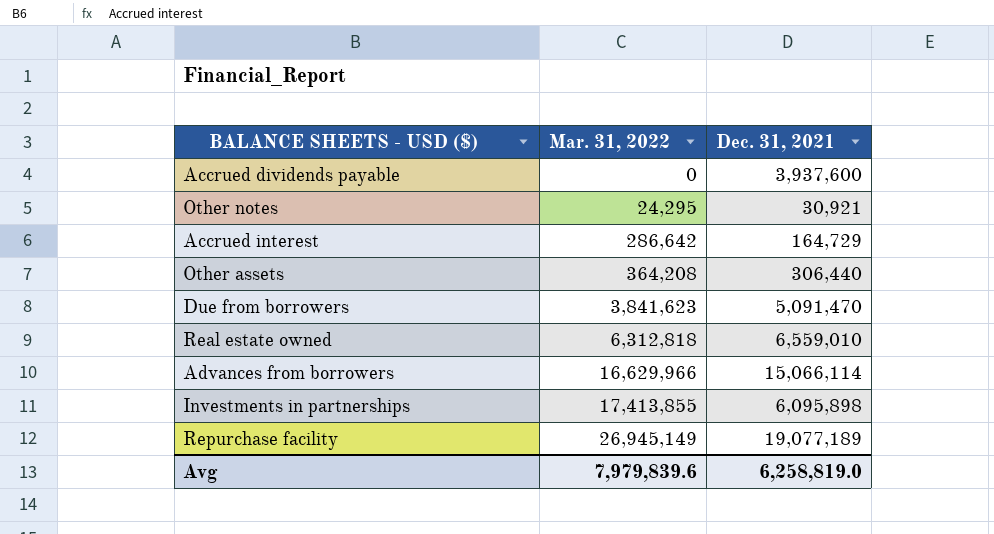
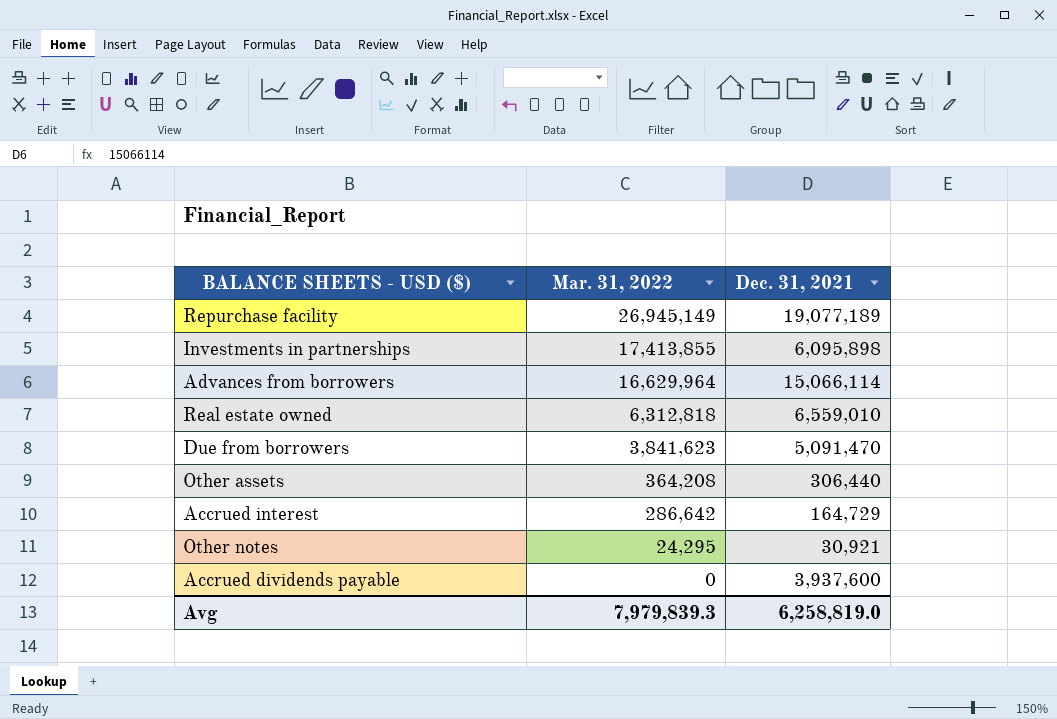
row order: Mar. 31, 2022 ascending -> Mar. 31, 2022 descending
Advances from borrowers | Mar. 31, 2022: 16,629,966 -> 16,629,964
Avg | Mar. 31, 2022: 7,979,839.6 -> 7,979,839.3

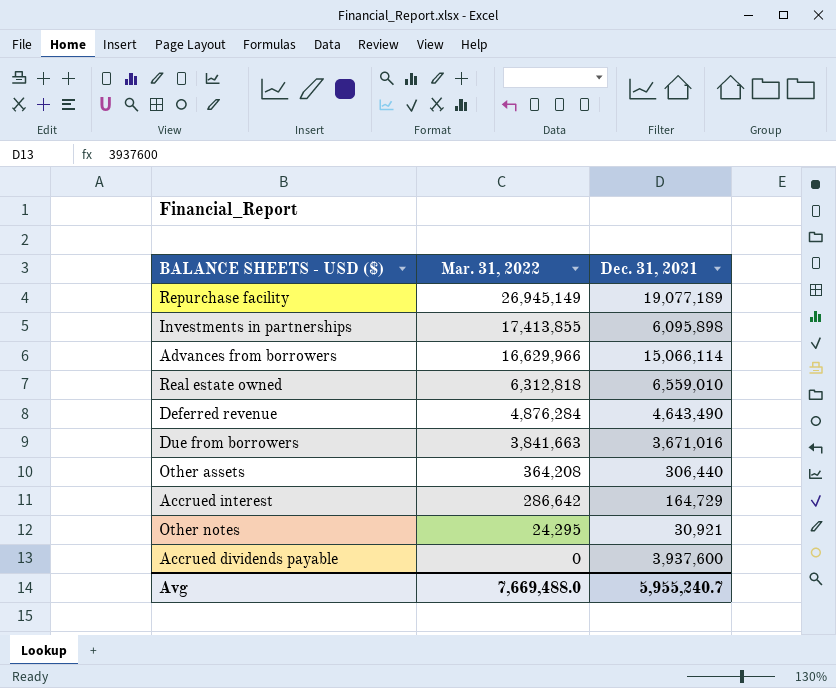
Advances from borrowers | Mar. 31, 2022: 16,629,964 -> 16,629,966
row Deferred revenue: none -> 4,876,284 | 4,643,490
Due from borrowers | Mar. 31, 2022: 3,841,623 -> 3,841,663
Due from borrowers | Dec. 31, 2021: 5,091,470 -> 3,671,016
Avg | Mar. 31, 2022: 7,979,839.3 -> 7,669,488.0
Avg | Dec. 31, 2021: 6,258,819.0 -> 5,955,240.7

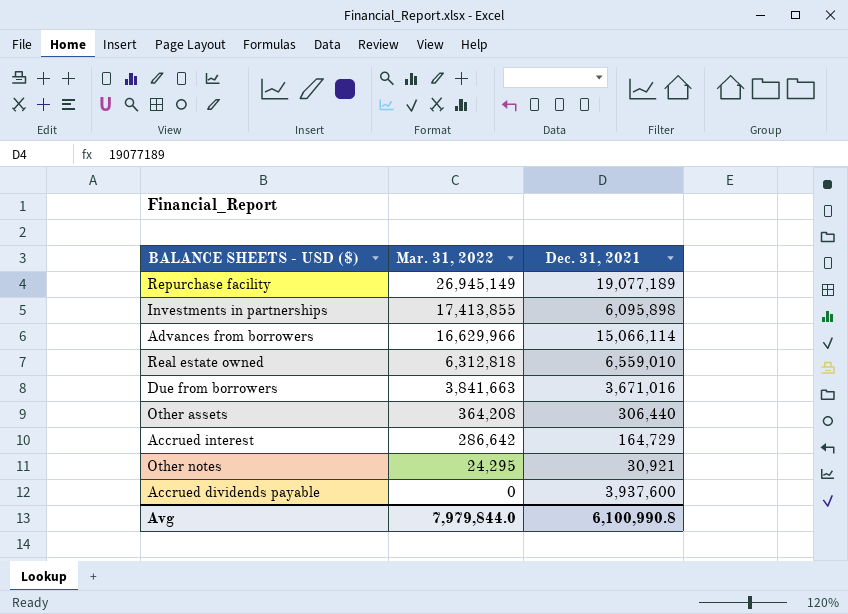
row Deferred revenue: 4,876,284 | 4,643,490 -> none
Avg | Mar. 31, 2022: 7,669,488.0 -> 7,979,844.0
Avg | Dec. 31, 2021: 5,955,240.7 -> 6,100,990.8

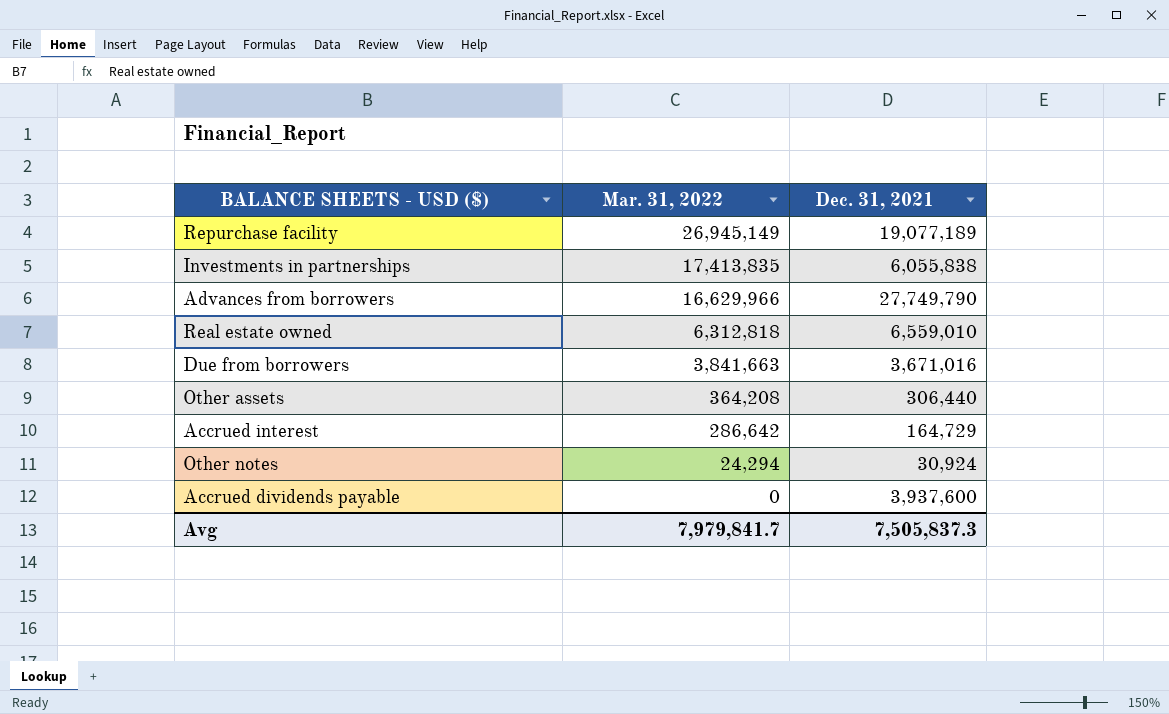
Investments in partnerships | Mar. 31, 2022: 17,413,855 -> 17,413,835
Investments in partnerships | Dec. 31, 2021: 6,095,898 -> 6,055,838
Advances from borrowers | Dec. 31, 2021: 15,066,114 -> 27,749,790
Other notes | Mar. 31, 2022: 24,295 -> 24,294
Other notes | Dec. 31, 2021: 30,921 -> 30,924
Avg | Mar. 31, 2022: 7,979,844.0 -> 7,979,841.7
Avg | Dec. 31, 2021: 6,100,990.8 -> 7,505,837.3

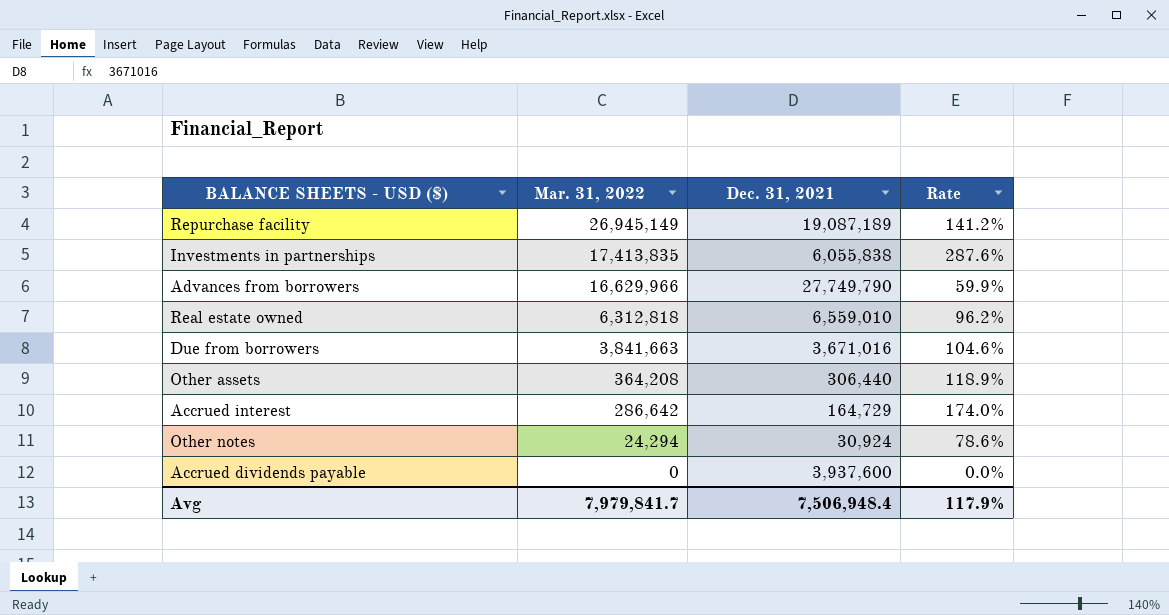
column Rate | formula: none -> [Mar. 31, 2022] / [Dec. 31, 2021]
Repurchase facility | Dec. 31, 2021: 19,077,189 -> 19,087,189
Avg | Dec. 31, 2021: 7,505,837.3 -> 7,506,948.4

